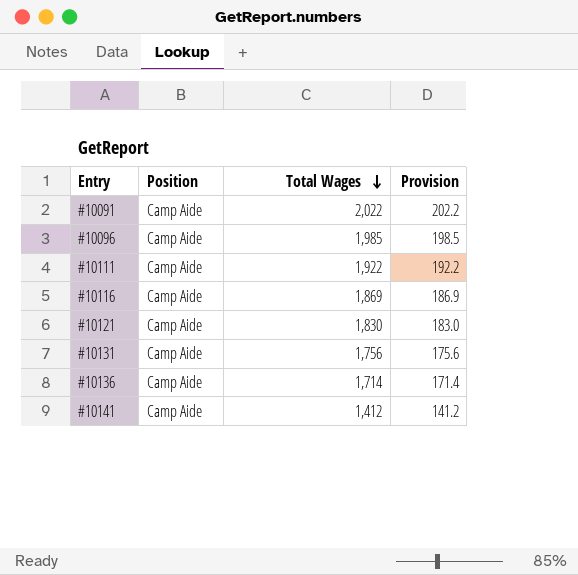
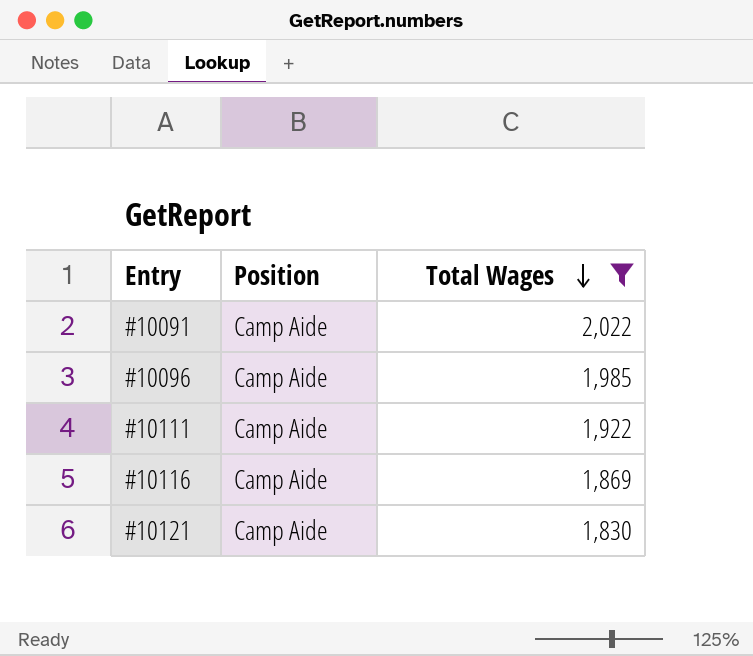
filter: none -> Total Wages >= 1,830
column Provision | formula: [Total Wages] * 0.1 -> none

